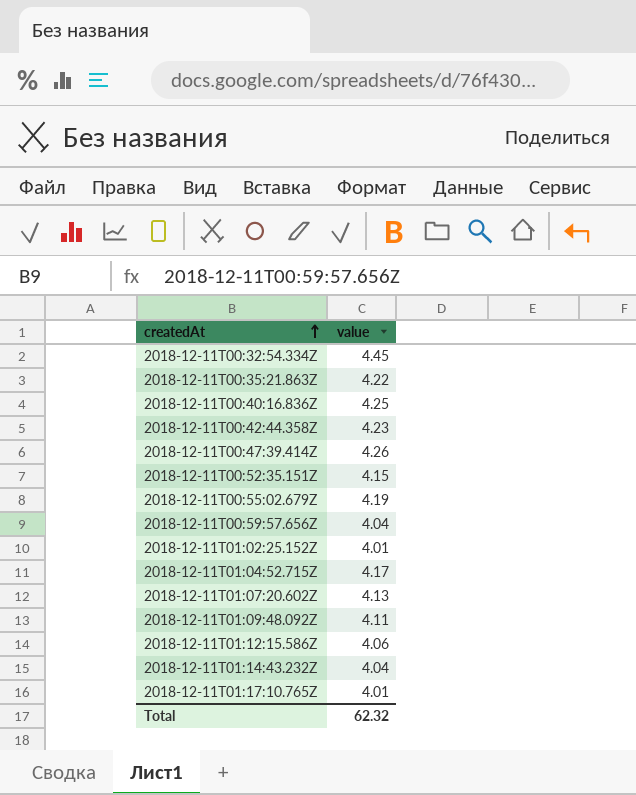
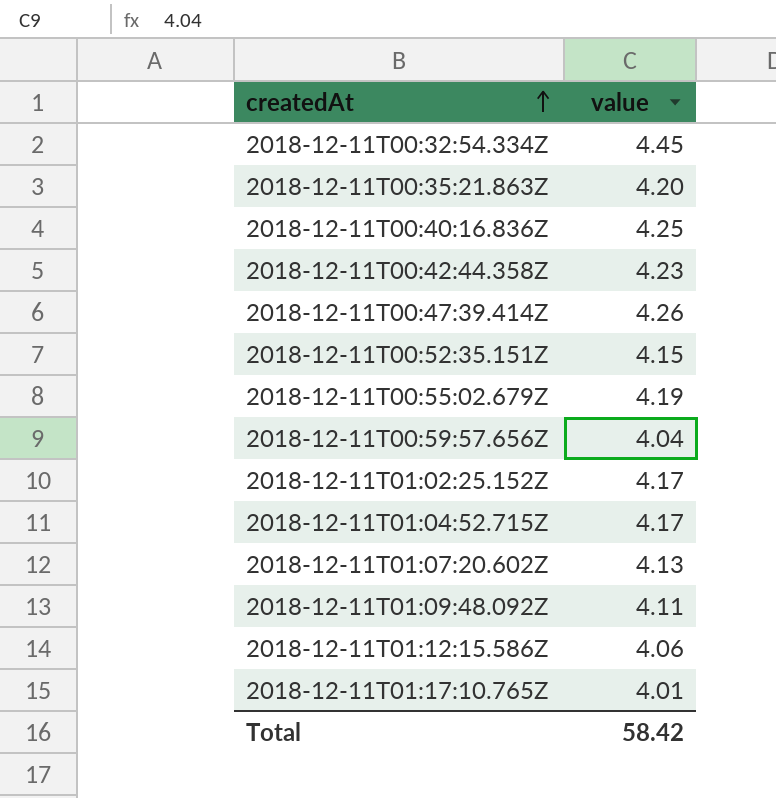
row 2018-12-11T01:14:43.232Z: 4.04 -> none
2018-12-11T00:35:21.863Z | value: 4.22 -> 4.20
2018-12-11T01:02:25.152Z | value: 4.01 -> 4.17
Total | value: 62.32 -> 58.42

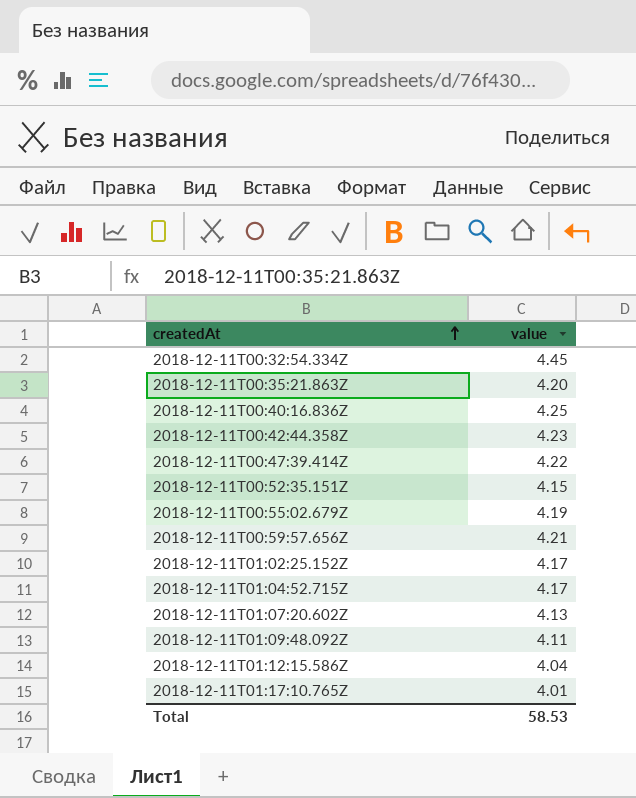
2018-12-11T00:47:39.414Z | value: 4.26 -> 4.22
2018-12-11T00:59:57.656Z | value: 4.04 -> 4.21
2018-12-11T01:12:15.586Z | value: 4.06 -> 4.04
Total | value: 58.42 -> 58.53

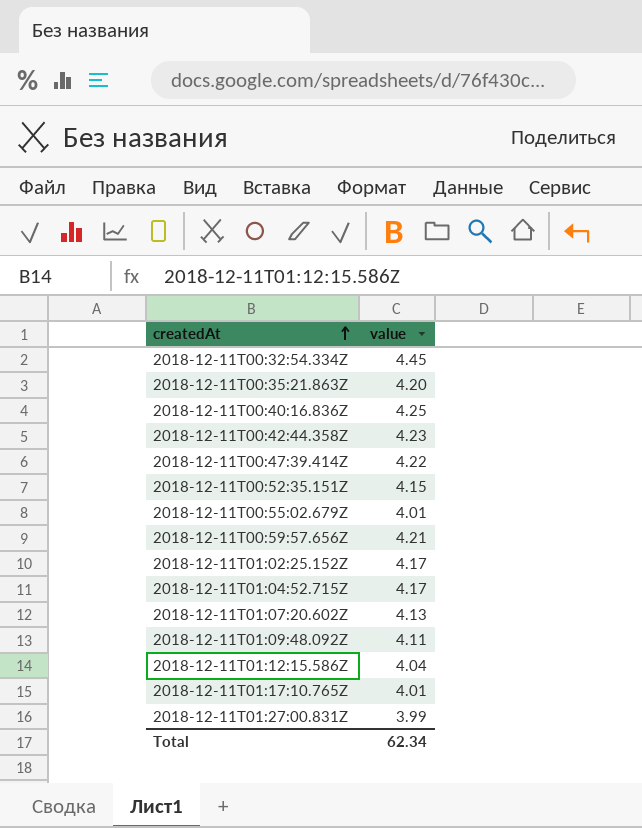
2018-12-11T00:55:02.679Z | value: 4.19 -> 4.01
row 2018-12-11T01:27:00.831Z: none -> 3.99
Total | value: 58.53 -> 62.34

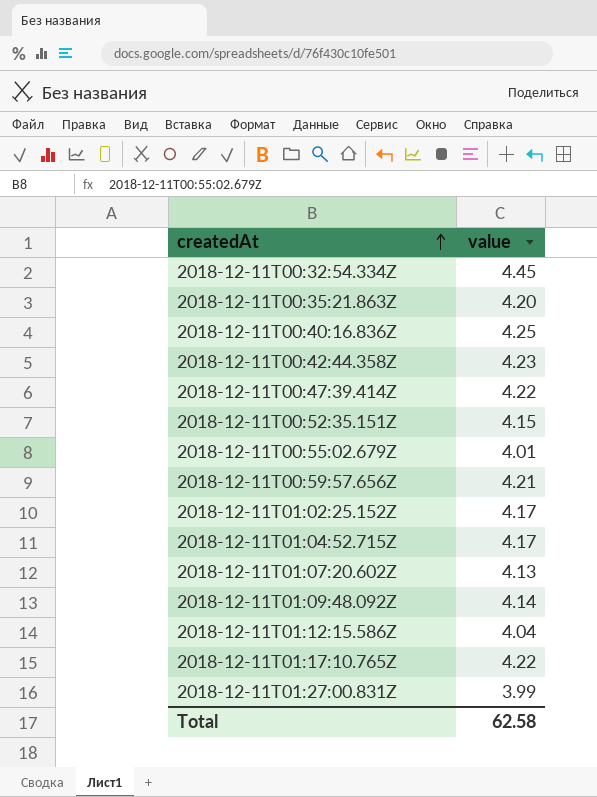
2018-12-11T01:09:48.092Z | value: 4.11 -> 4.14
2018-12-11T01:17:10.765Z | value: 4.01 -> 4.22
Total | value: 62.34 -> 62.58

